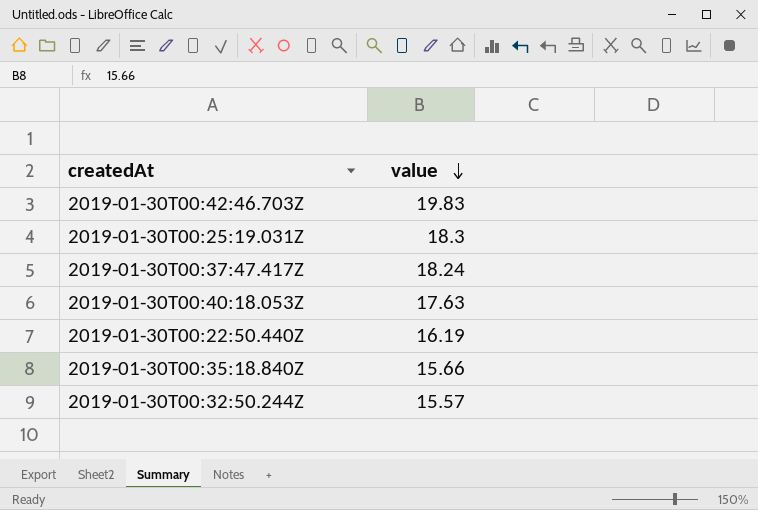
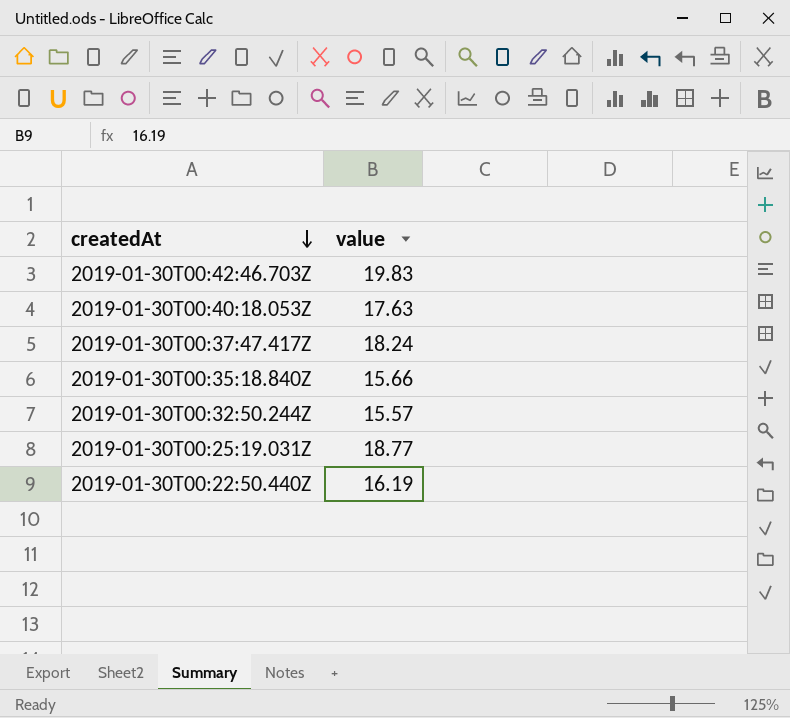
row order: value descending -> createdAt descending
2019-01-30T00:25:19.031Z | value: 18.3 -> 18.77

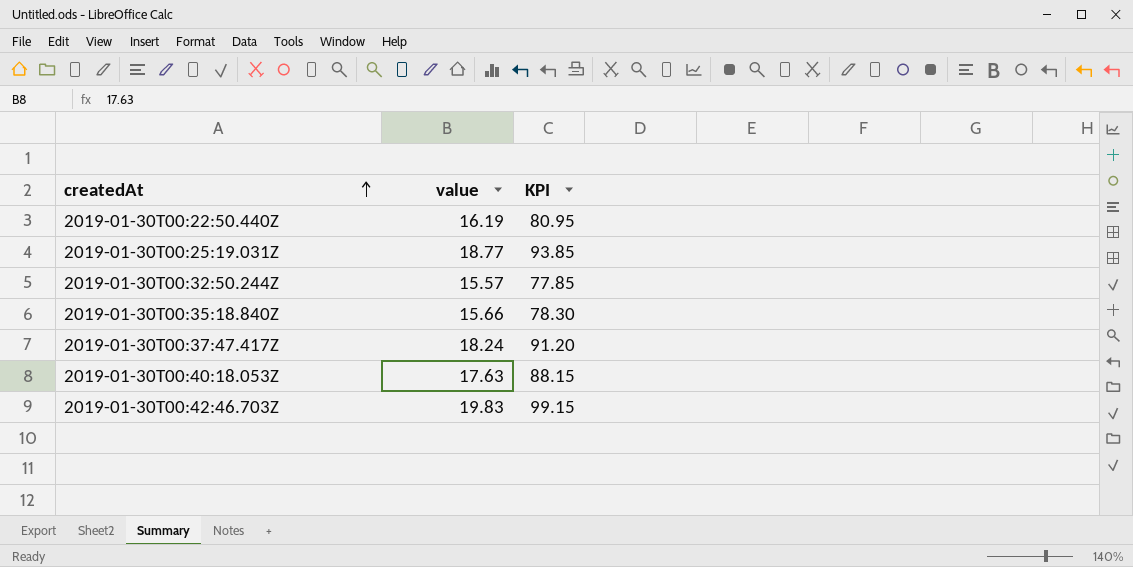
row order: createdAt descending -> createdAt ascending
column KPI | formula: none -> [value] * 5

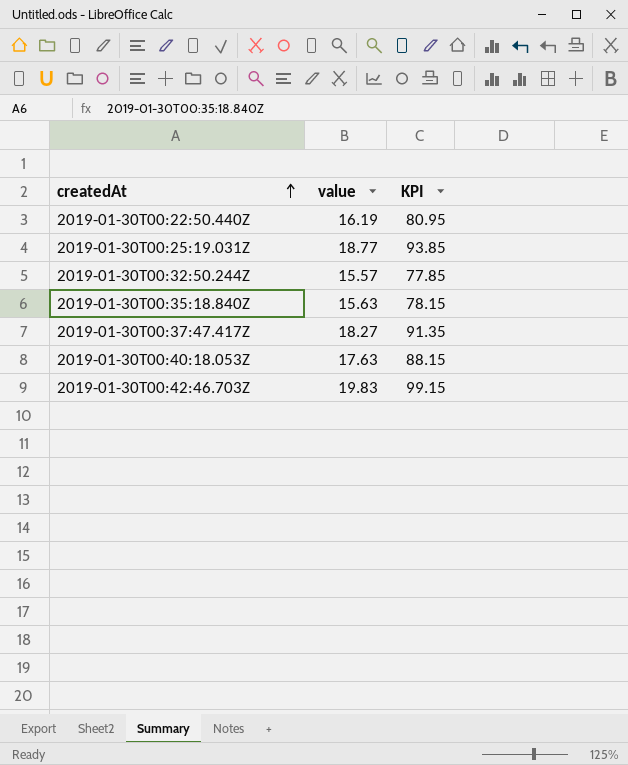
2019-01-30T00:35:18.840Z | value: 15.66 -> 15.63
2019-01-30T00:35:18.840Z | KPI: 78.30 -> 78.15
2019-01-30T00:37:47.417Z | value: 18.24 -> 18.27
2019-01-30T00:37:47.417Z | KPI: 91.20 -> 91.35

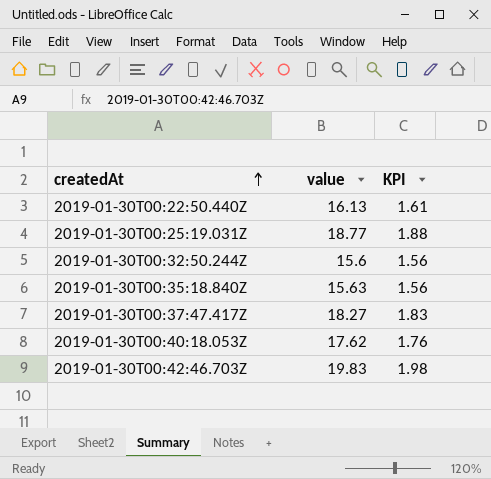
column KPI | formula: [value] * 5 -> [value] * 0.1
2019-01-30T00:22:50.440Z | value: 16.19 -> 16.13
2019-01-30T00:32:50.244Z | value: 15.57 -> 15.6
2019-01-30T00:40:18.053Z | value: 17.63 -> 17.62

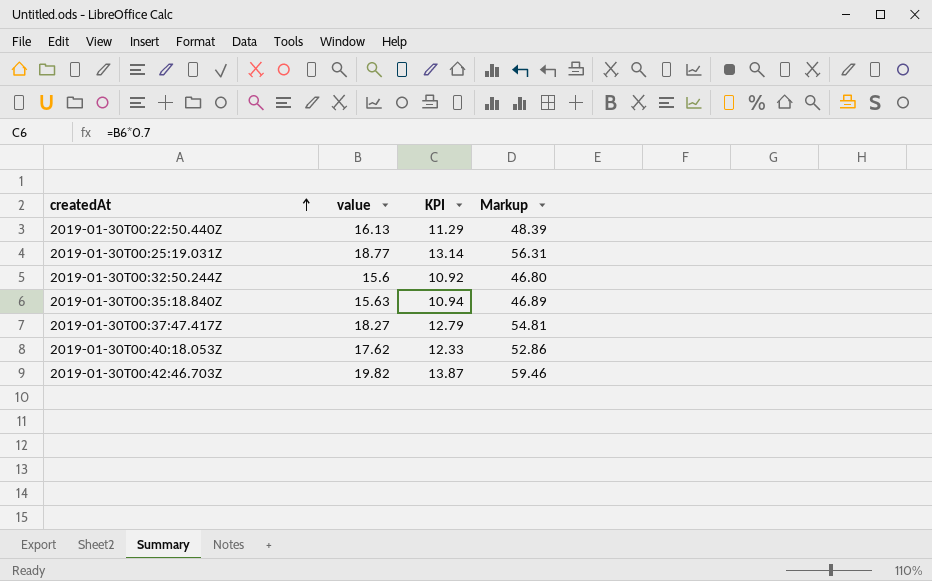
column KPI | formula: [value] * 0.1 -> [value] * 0.7
column Markup | formula: none -> [value] * 3
2019-01-30T00:42:46.703Z | value: 19.83 -> 19.82

